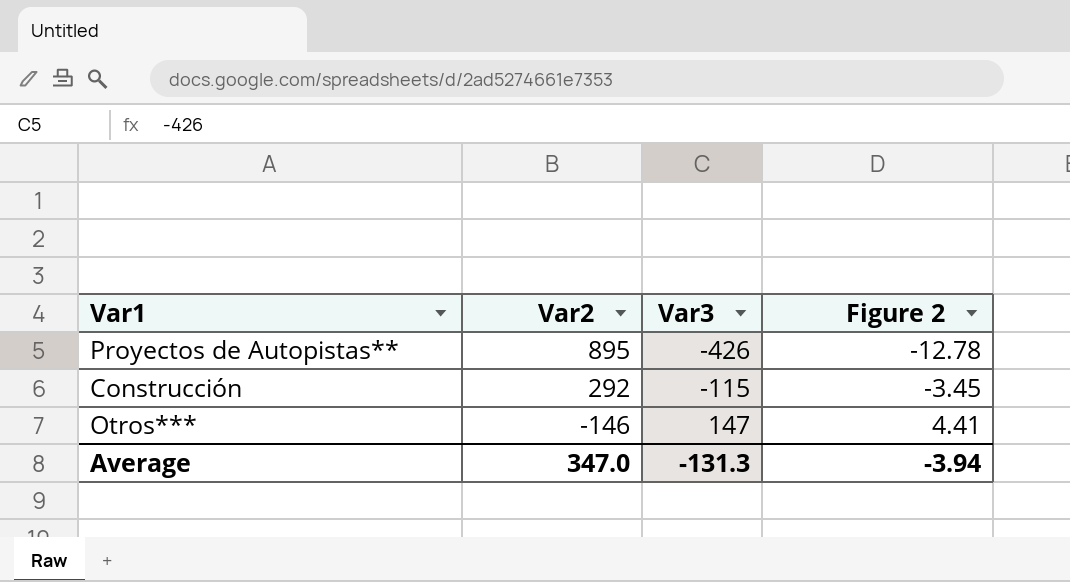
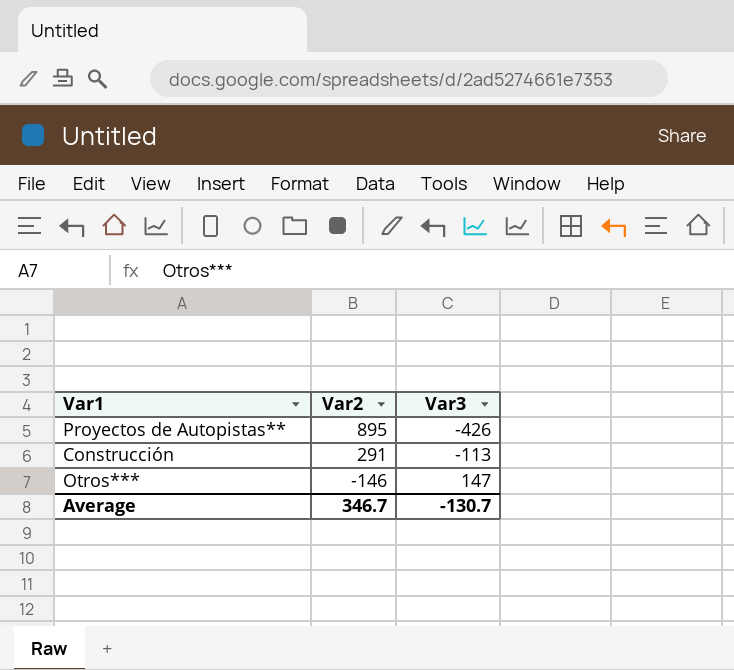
column Figure 2 | formula: [Var3] * 0.03 -> none
Construcción | Var2: 292 -> 291
Construcción | Var3: -115 -> -113
Average | Var2: 347.0 -> 346.7
Average | Var3: -131.3 -> -130.7

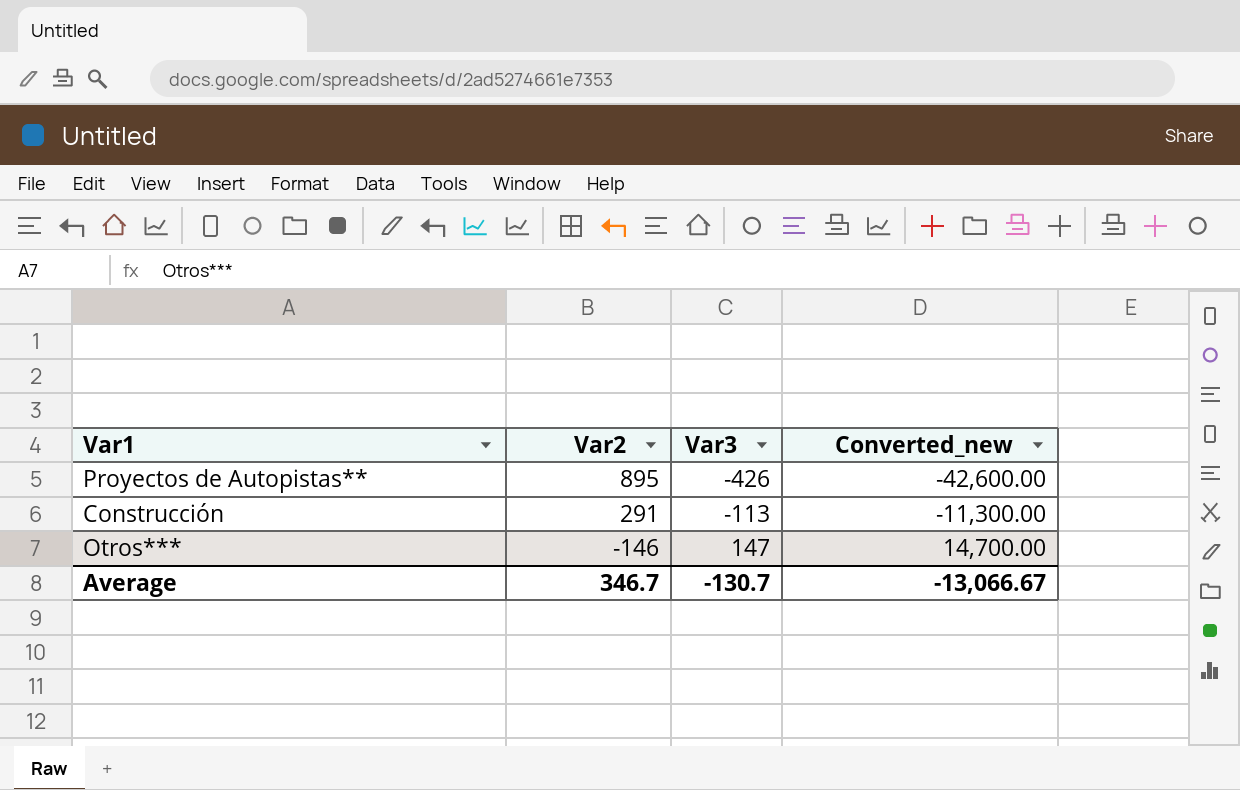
column Converted_new | formula: none -> [Var3] * 100

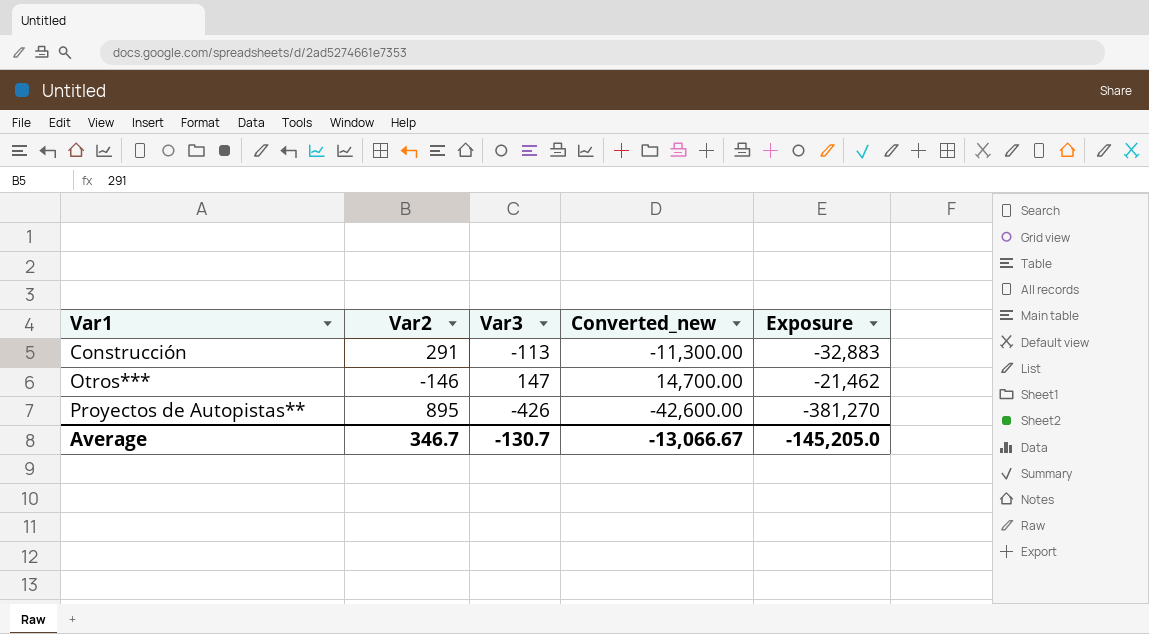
row order: Var2 descending -> Var1 ascending
column Exposure | formula: none -> [Var2] * [Var3]

